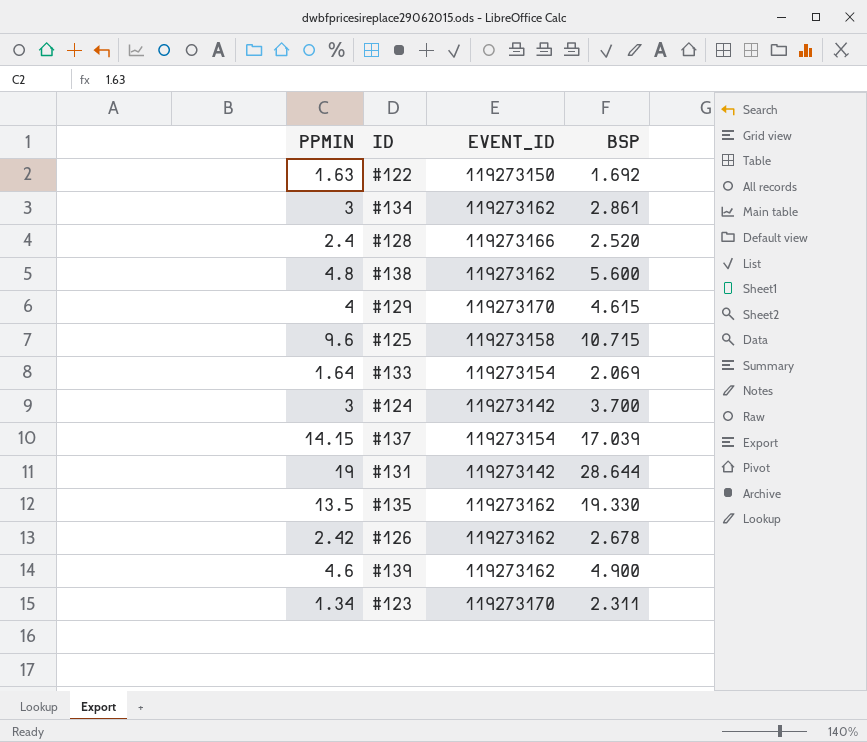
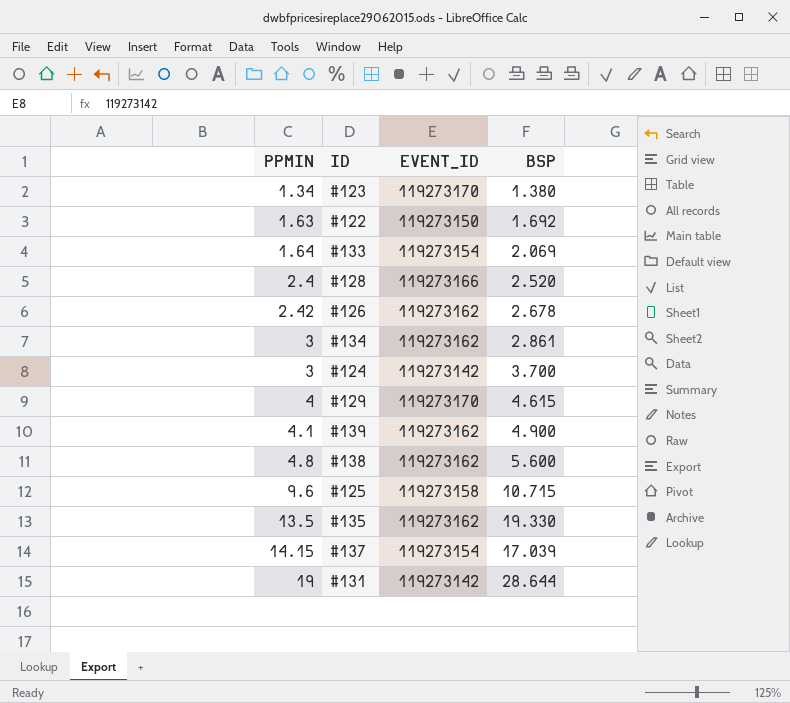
row order: none -> PPMIN ascending
#123 | BSP: 2.311 -> 1.380
#139 | PPMIN: 4.6 -> 4.1

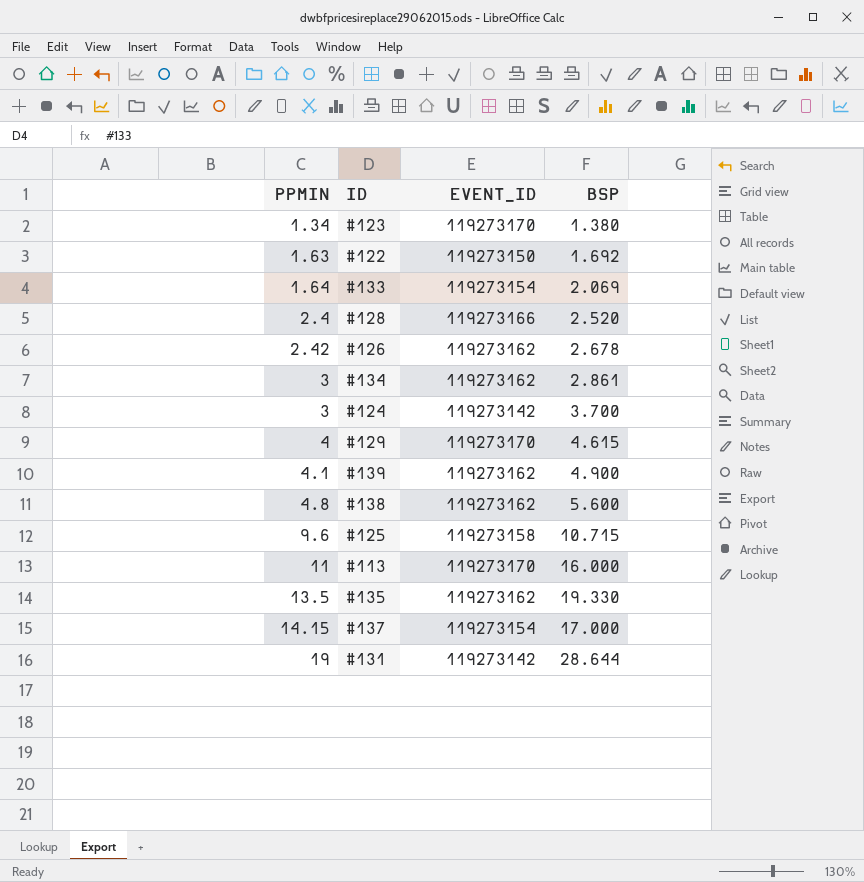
row #113: none -> 11 | 119273170 | 16.000
#137 | BSP: 17.039 -> 17.000

